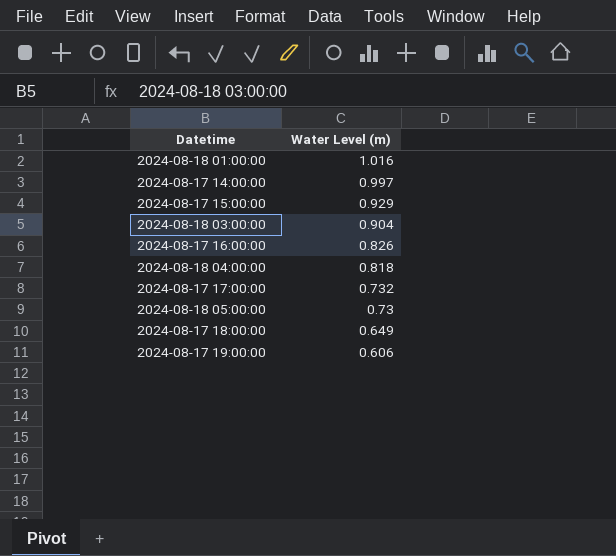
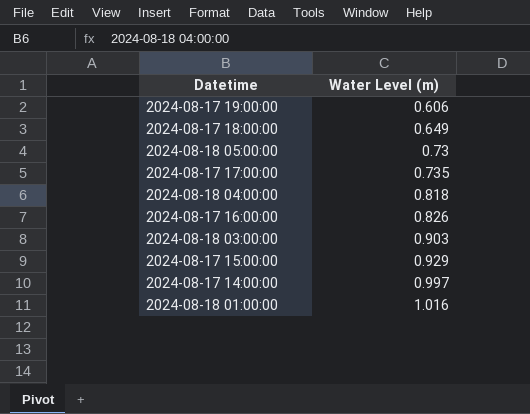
row order: Water Level (m) descending -> Water Level (m) ascending
2024-08-17 17:00:00 | Water Level (m): 0.732 -> 0.735
2024-08-18 03:00:00 | Water Level (m): 0.904 -> 0.903

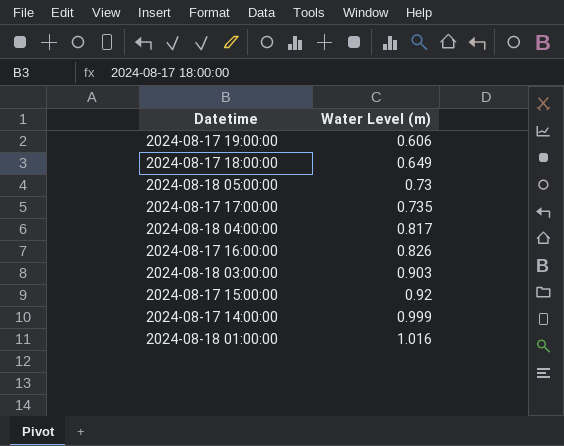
2024-08-18 04:00:00 | Water Level (m): 0.818 -> 0.817
2024-08-17 15:00:00 | Water Level (m): 0.929 -> 0.92
2024-08-17 14:00:00 | Water Level (m): 0.997 -> 0.999

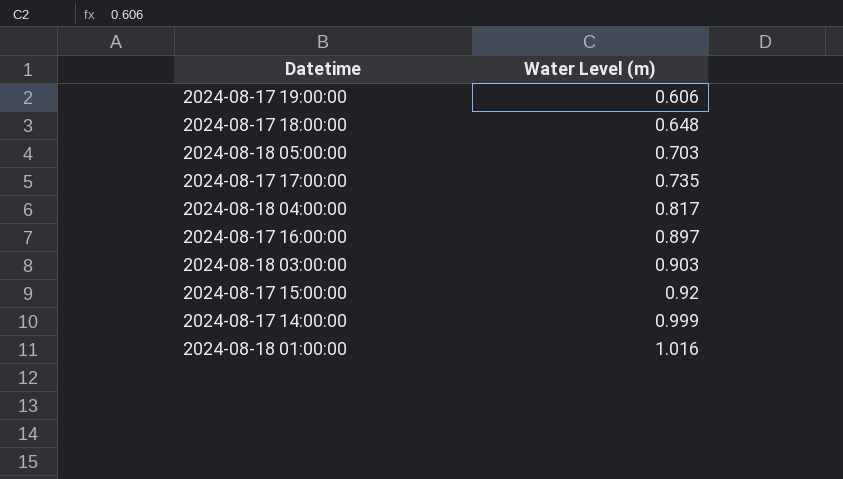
2024-08-17 18:00:00 | Water Level (m): 0.649 -> 0.648
2024-08-18 05:00:00 | Water Level (m): 0.73 -> 0.703
2024-08-17 16:00:00 | Water Level (m): 0.826 -> 0.897

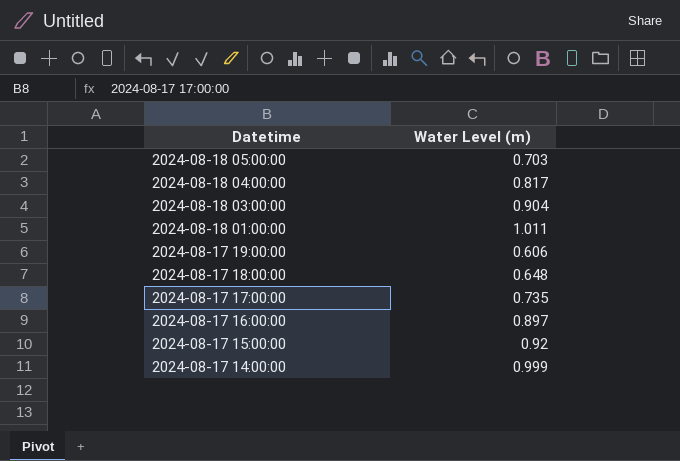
row order: Water Level (m) ascending -> Datetime descending
2024-08-18 03:00:00 | Water Level (m): 0.903 -> 0.904
2024-08-18 01:00:00 | Water Level (m): 1.016 -> 1.011

